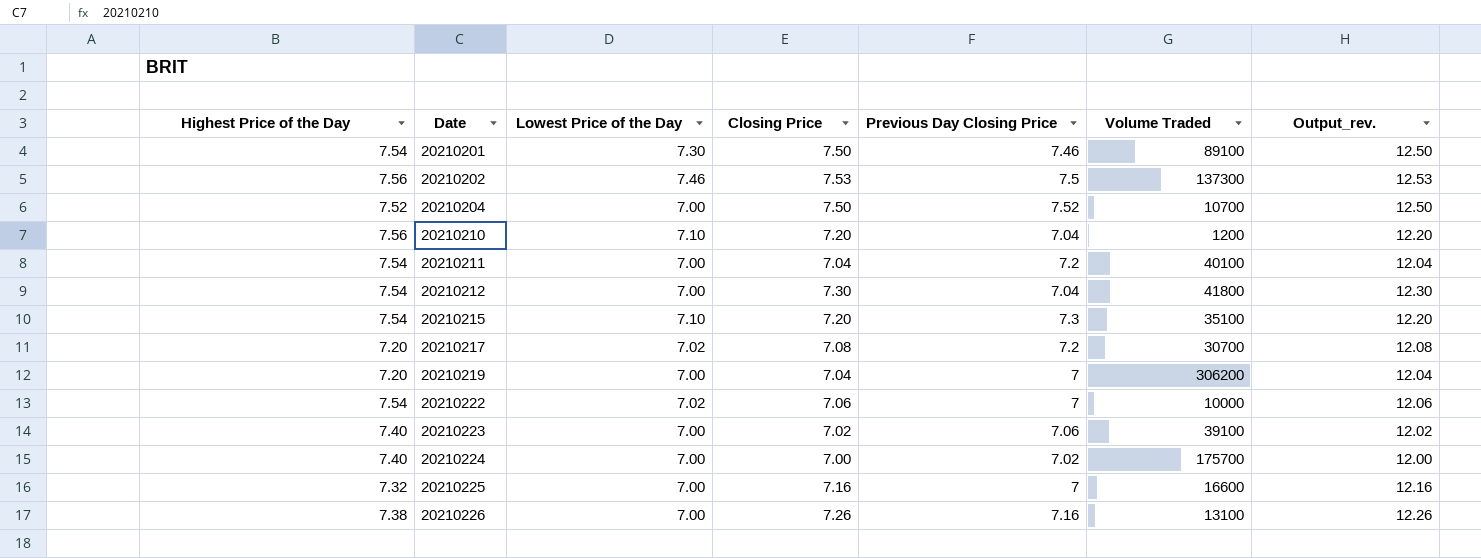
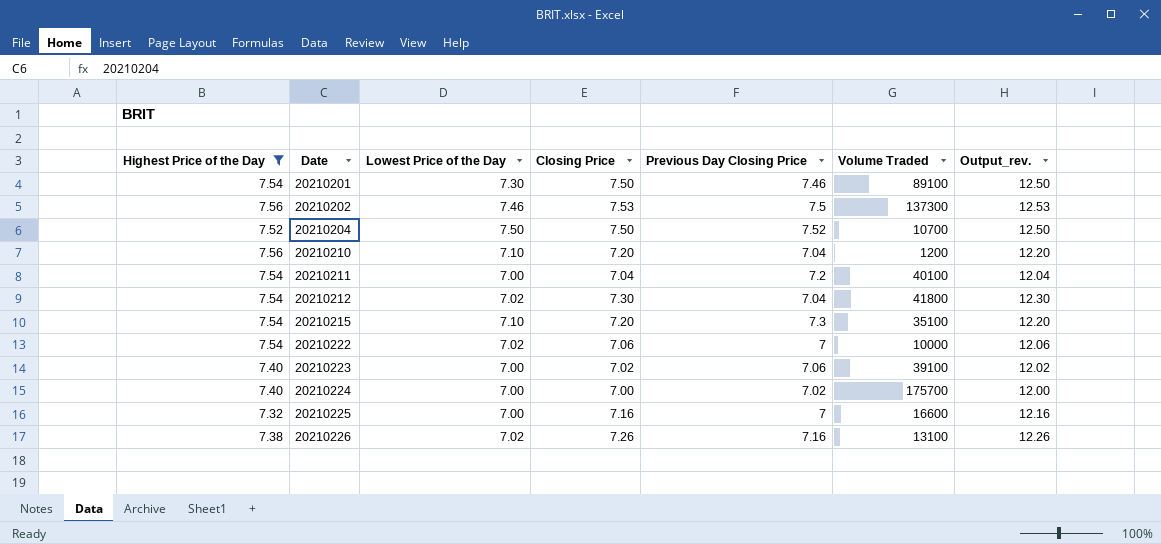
filter: none -> Highest Price of the Day != 7.20
20210204 | Lowest Price of the Day: 7.00 -> 7.50
20210212 | Lowest Price of the Day: 7.00 -> 7.02
20210226 | Lowest Price of the Day: 7.00 -> 7.02

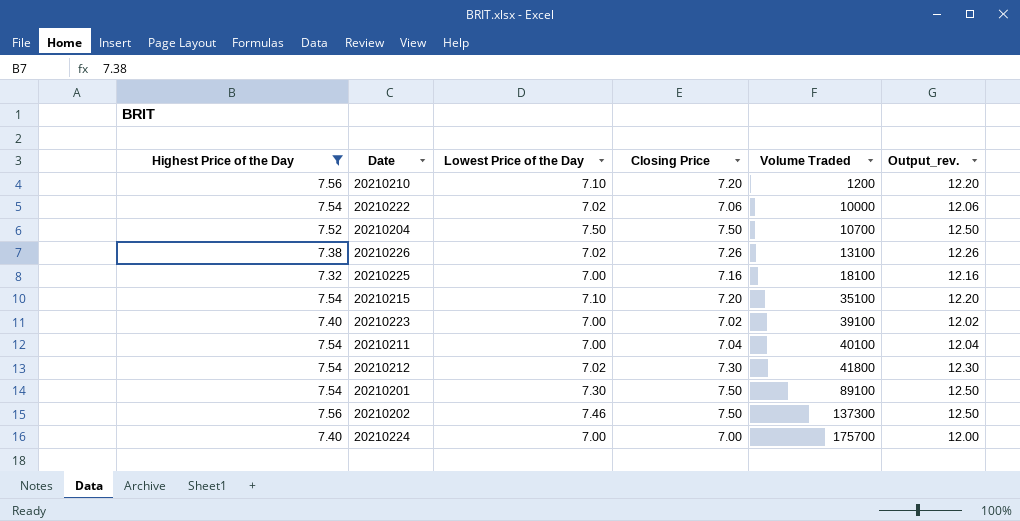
row order: Date ascending -> Volume Traded ascending
column Previous Day Closing Price | position: 5 -> none
20210225 | Volume Traded: 16600 -> 18100
20210202 | Closing Price: 7.53 -> 7.50
20210202 | Output_rev.: 12.53 -> 12.50

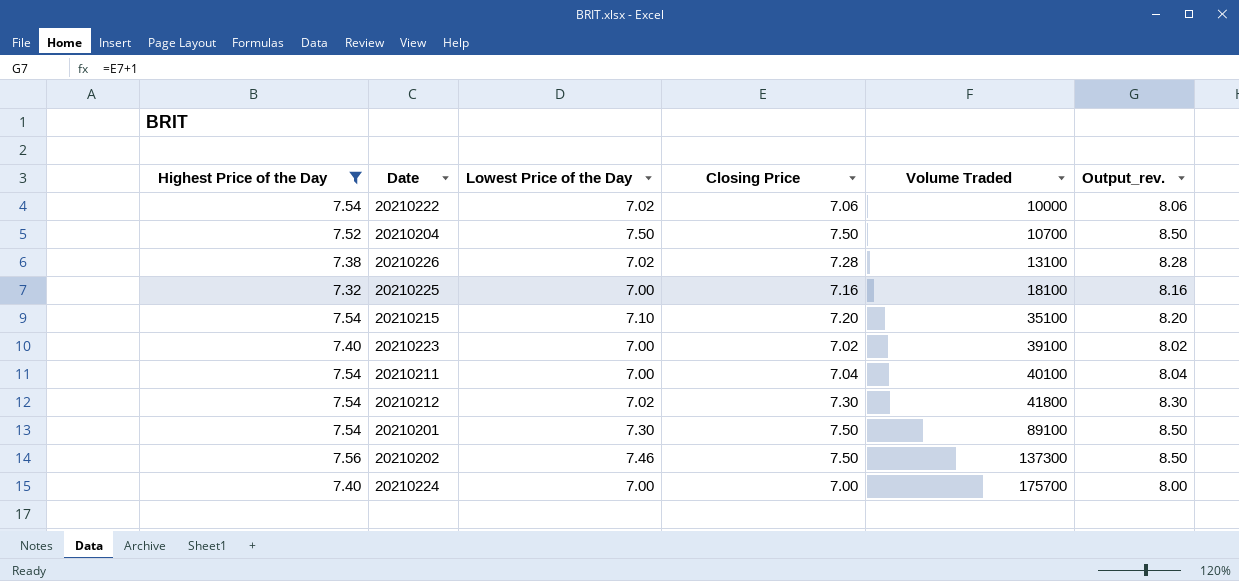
column Output_rev. | formula: [Closing Price] + 5 -> [Closing Price] + 1
row 20210210: 7.56 | 7.10 | 7.20 | 1200 | 12.20 -> none
20210226 | Closing Price: 7.26 -> 7.28

